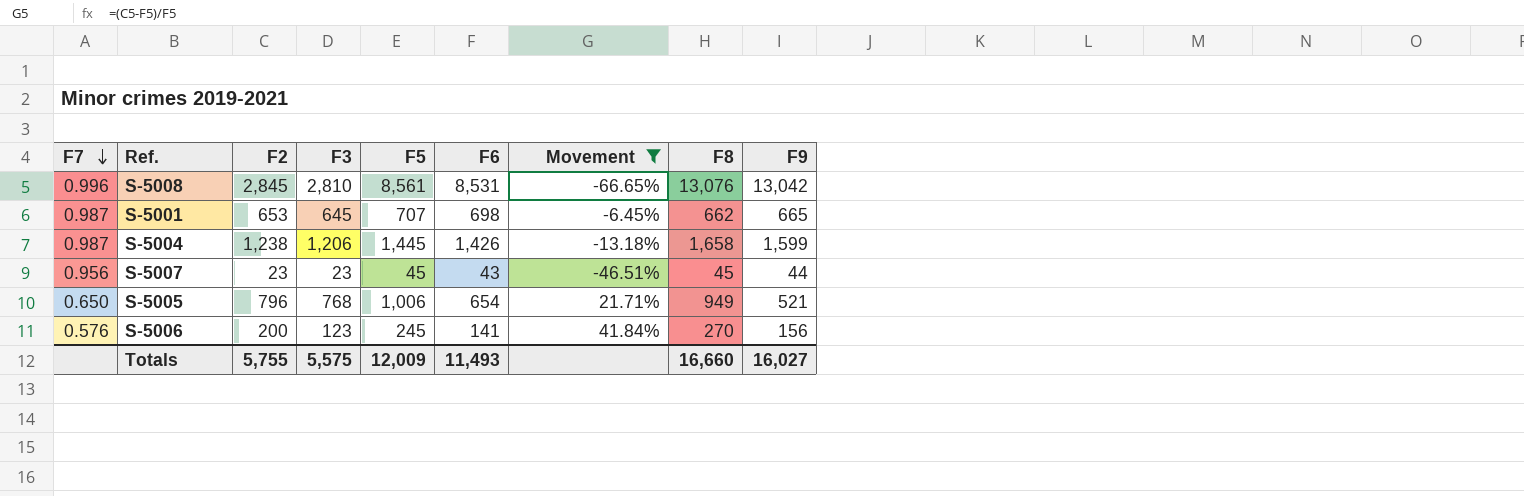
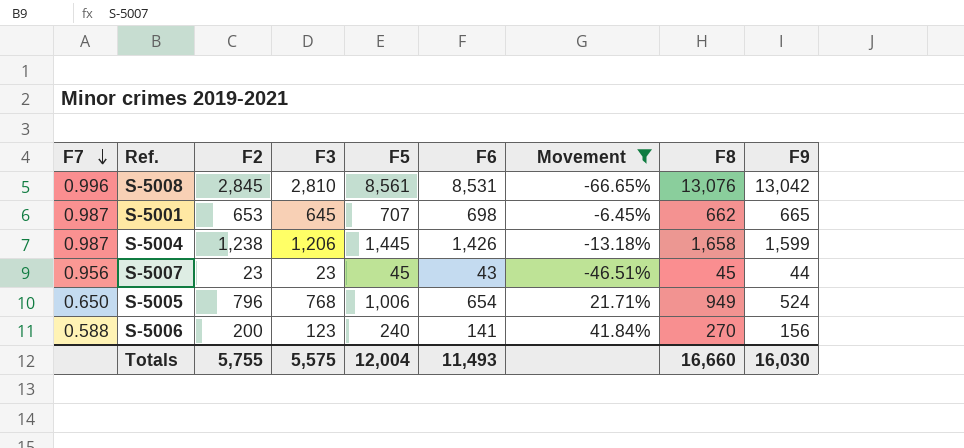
S-5005 | F9: 521 -> 524
S-5006 | F7: 0.576 -> 0.588
S-5006 | F5: 245 -> 240
Totals | F5: 12,009 -> 12,004
Totals | F9: 16,027 -> 16,030

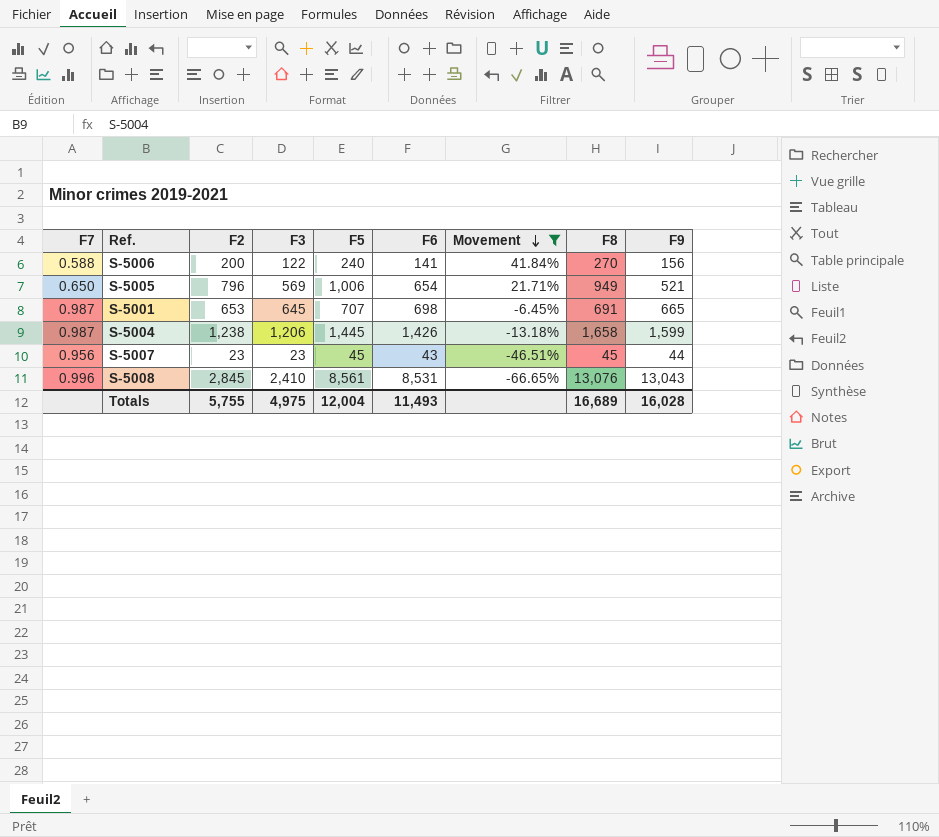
row order: F7 descending -> Movement descending
S-5006 | F3: 123 -> 122
S-5005 | F3: 768 -> 569
S-5005 | F9: 524 -> 521
S-5001 | F8: 662 -> 691
S-5008 | F3: 2,810 -> 2,410
S-5008 | F9: 13,042 -> 13,043
Totals | F3: 5,575 -> 4,975
Totals | F8: 16,660 -> 16,689
Totals | F9: 16,030 -> 16,028

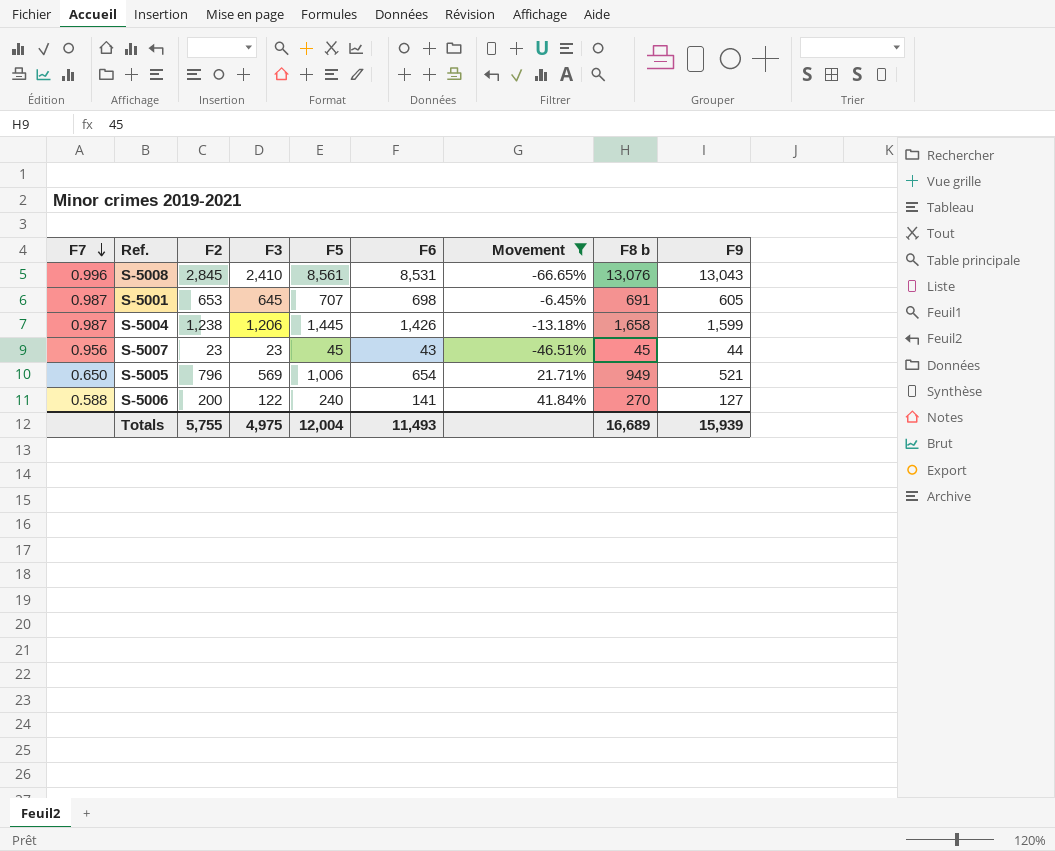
row order: Movement descending -> F7 descending
column name: F8 -> F8 b
S-5001 | F9: 665 -> 605
S-5006 | F9: 156 -> 127
Totals | F9: 16,028 -> 15,939

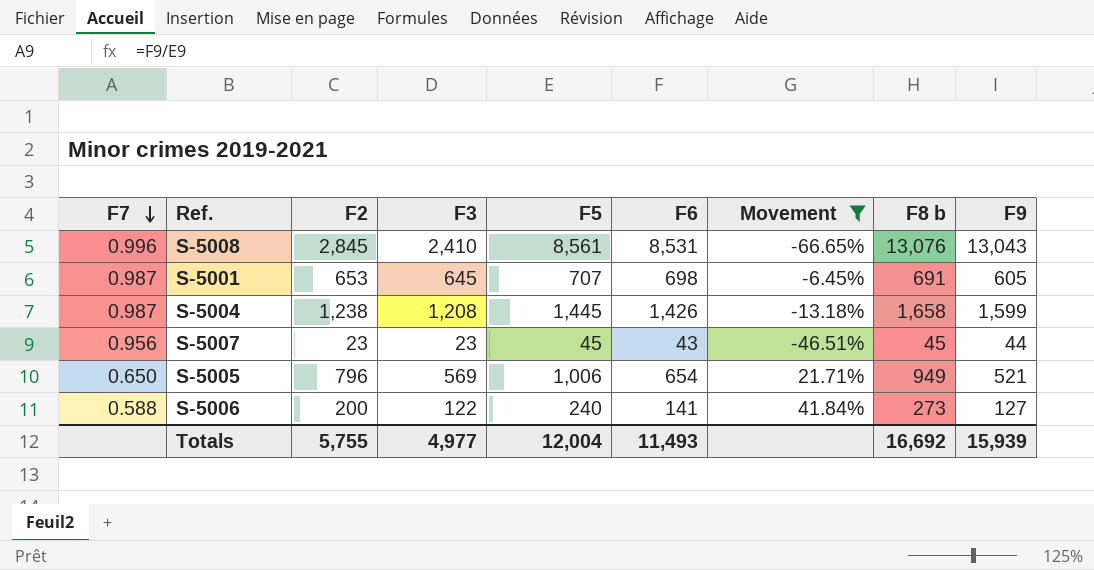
S-5004 | F3: 1,206 -> 1,208
S-5006 | F8 b: 270 -> 273
Totals | F3: 4,975 -> 4,977
Totals | F8 b: 16,689 -> 16,692

